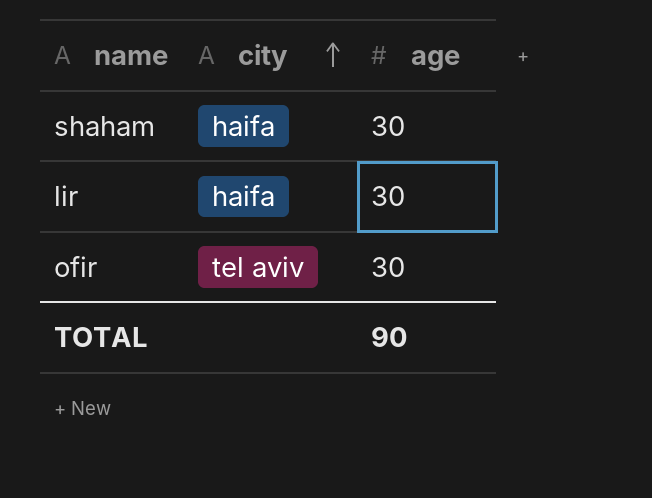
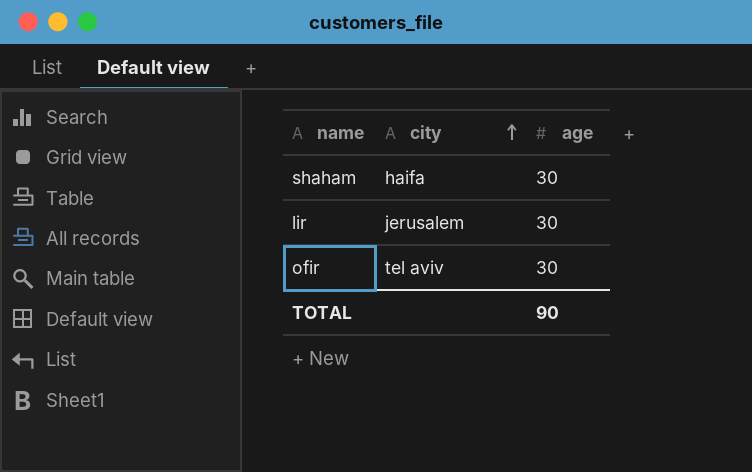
lir | city: haifa -> jerusalem

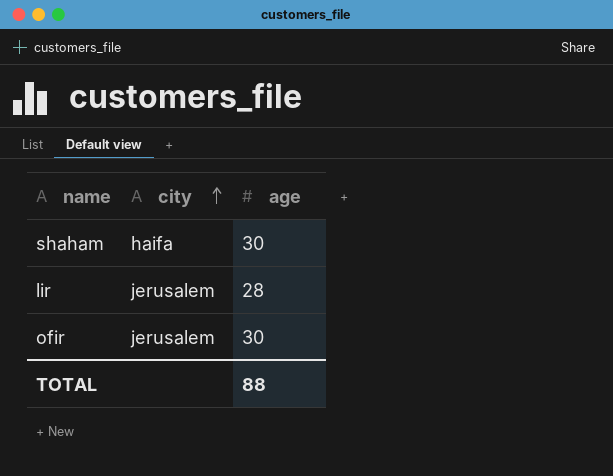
lir | age: 30 -> 28
ofir | city: tel aviv -> jerusalem
TOTAL | age: 90 -> 88

